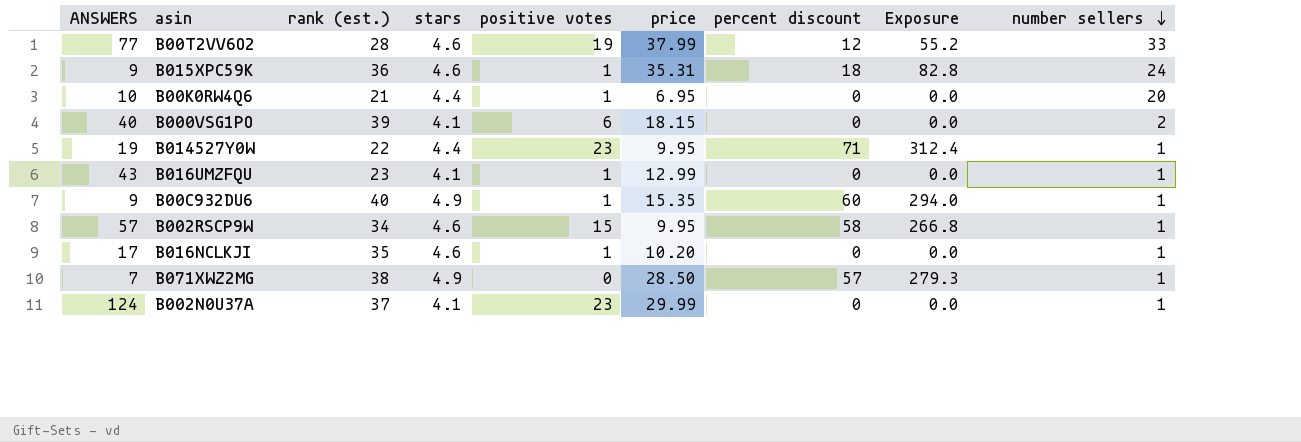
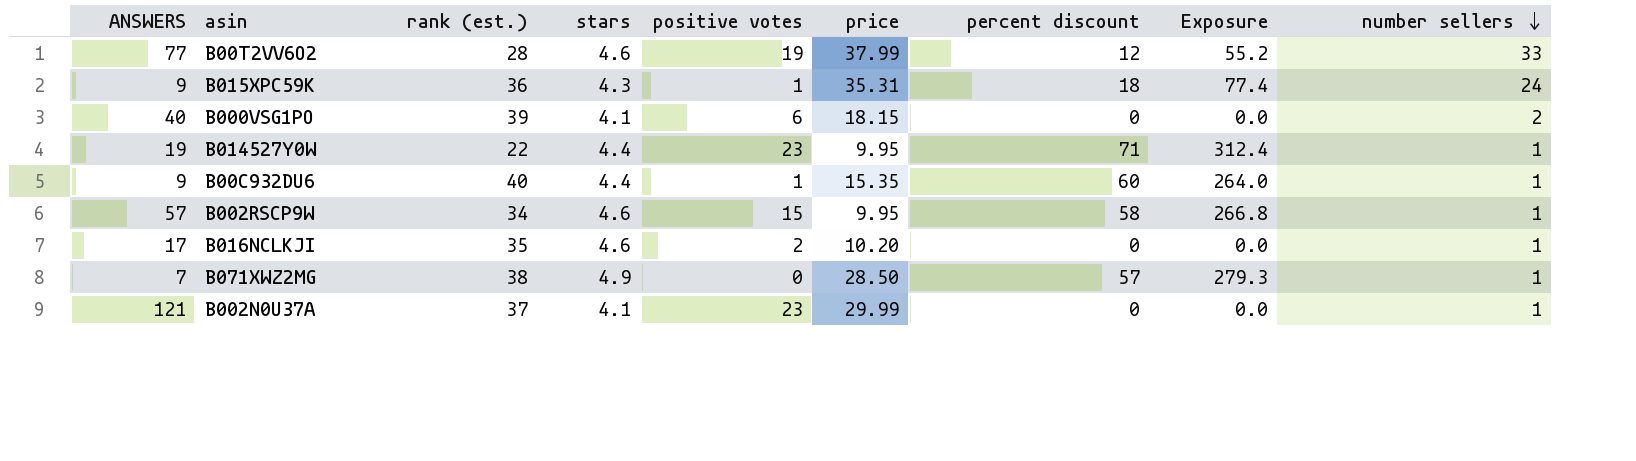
row B00K0RW4Q6: 10 | 21 | 4.4 | 1 | 6.95 | 0 | 0.0 | 20 -> none
row B016UMZFQU: 43 | 23 | 4.1 | 1 | 12.99 | 0 | 0.0 | 1 -> none
B015XPC59K | stars: 4.6 -> 4.3
B015XPC59K | Exposure: 82.8 -> 77.4
B00C932DU6 | stars: 4.9 -> 4.4
B00C932DU6 | Exposure: 294.0 -> 264.0
B016NCLKJI | positive votes: 1 -> 2
B002N0U37A | ANSWERS: 124 -> 121

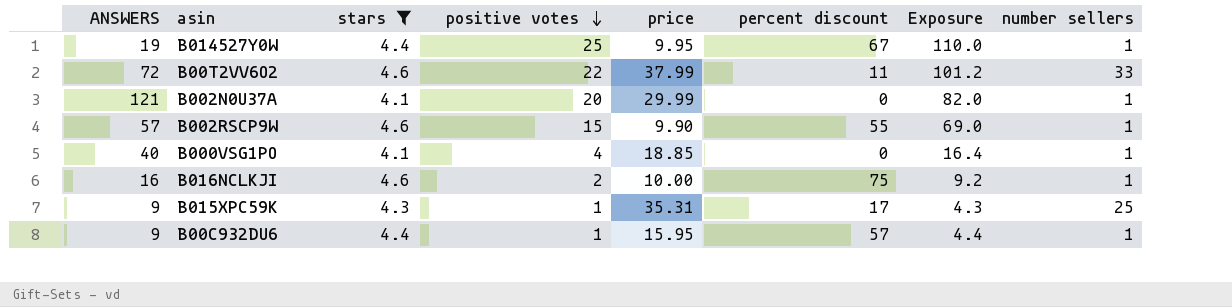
filter: none -> stars != 4.9
row order: number sellers descending -> positive votes descending
column rank (est.) | position: 3 -> none
column Exposure | formula: [stars] * [percent discount] -> [stars] * [positive votes]
B014527Y0W | positive votes: 23 -> 25
B014527Y0W | percent discount: 71 -> 67
B00T2VV6O2 | ANSWERS: 77 -> 72
B00T2VV6O2 | positive votes: 19 -> 22
B00T2VV6O2 | percent discount: 12 -> 11
B002N0U37A | positive votes: 23 -> 20
B002RSCP9W | price: 9.95 -> 9.90
B002RSCP9W | percent discount: 58 -> 55
B000VSG1PO | positive votes: 6 -> 4
B000VSG1PO | price: 18.15 -> 18.85
B000VSG1PO | number sellers: 2 -> 1
B016NCLKJI | ANSWERS: 17 -> 16
B016NCLKJI | price: 10.20 -> 10.00
B016NCLKJI | percent discount: 0 -> 75
B015XPC59K | percent discount: 18 -> 17
B015XPC59K | number sellers: 24 -> 25
B00C932DU6 | price: 15.35 -> 15.95
B00C932DU6 | percent discount: 60 -> 57

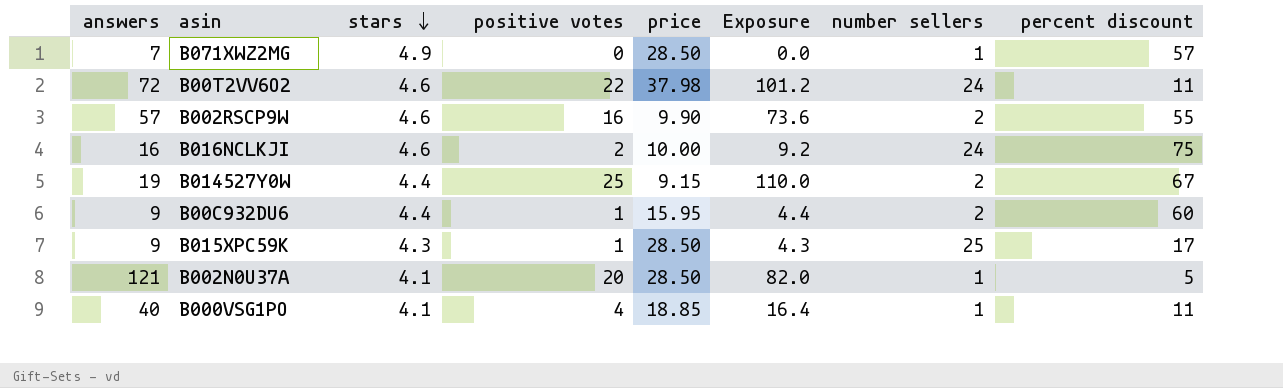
filter: stars != 4.9 -> none
row order: positive votes descending -> stars descending
column name: ANSWERS -> answers
column percent discount | position: 6 -> 8
B00T2VV6O2 | price: 37.99 -> 37.98
B00T2VV6O2 | number sellers: 33 -> 24
B002RSCP9W | positive votes: 15 -> 16
B002RSCP9W | Exposure: 69.0 -> 73.6
B002RSCP9W | number sellers: 1 -> 2
B016NCLKJI | number sellers: 1 -> 24
B014527Y0W | price: 9.95 -> 9.15
B014527Y0W | number sellers: 1 -> 2
B00C932DU6 | number sellers: 1 -> 2
B00C932DU6 | percent discount: 57 -> 60
B015XPC59K | price: 35.31 -> 28.50
B002N0U37A | price: 29.99 -> 28.50
B002N0U37A | percent discount: 0 -> 5
B000VSG1PO | percent discount: 0 -> 11

